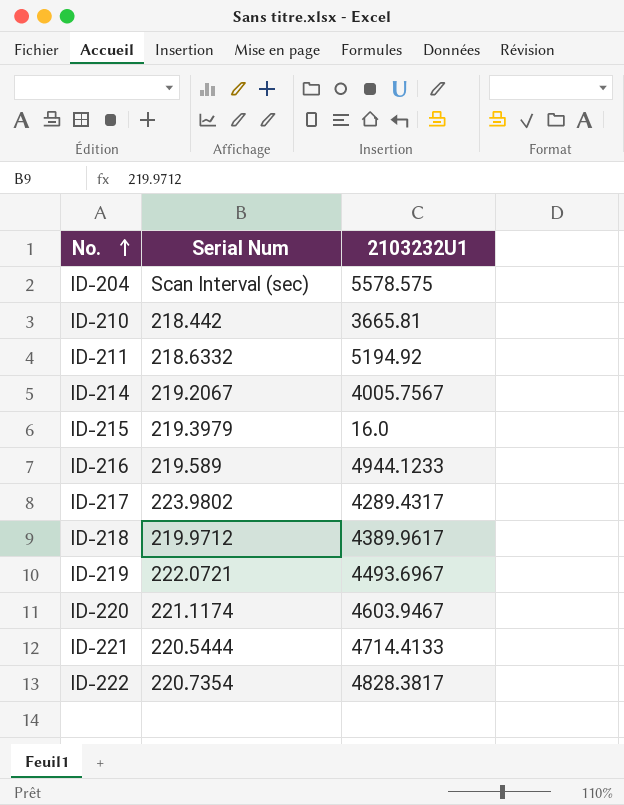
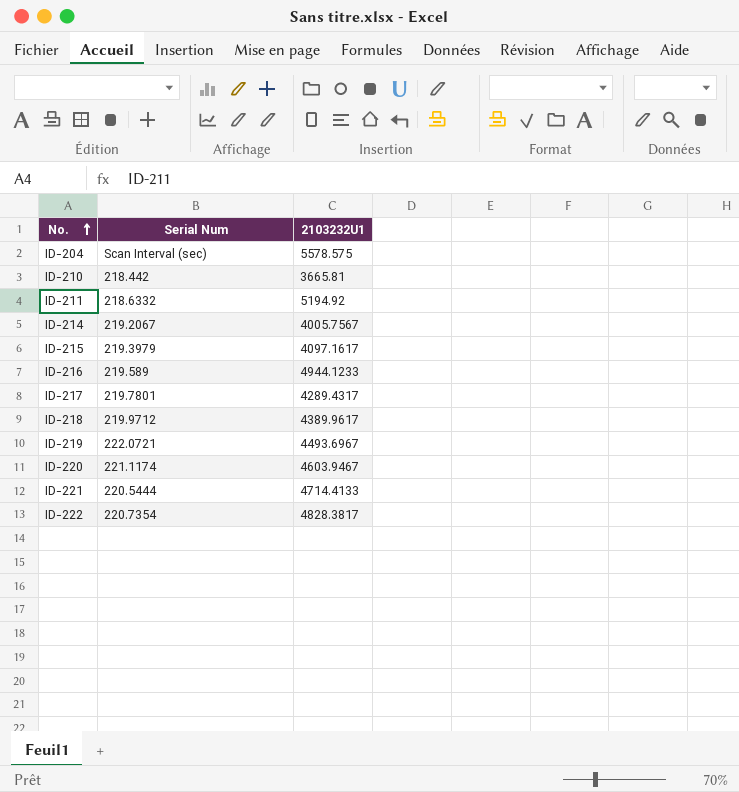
ID-215 | 2103232U1: 16.0 -> 4097.1617
ID-217 | Serial Num: 223.9802 -> 219.7801

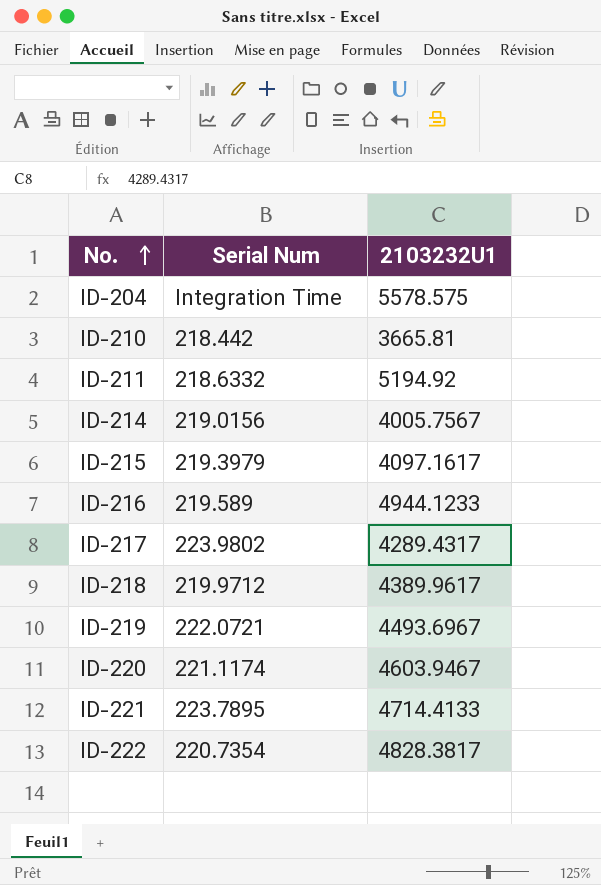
ID-204 | Serial Num: Scan Interval (sec) -> Integration Time
ID-214 | Serial Num: 219.2067 -> 219.0156
ID-217 | Serial Num: 219.7801 -> 223.9802
ID-221 | Serial Num: 220.5444 -> 223.7895

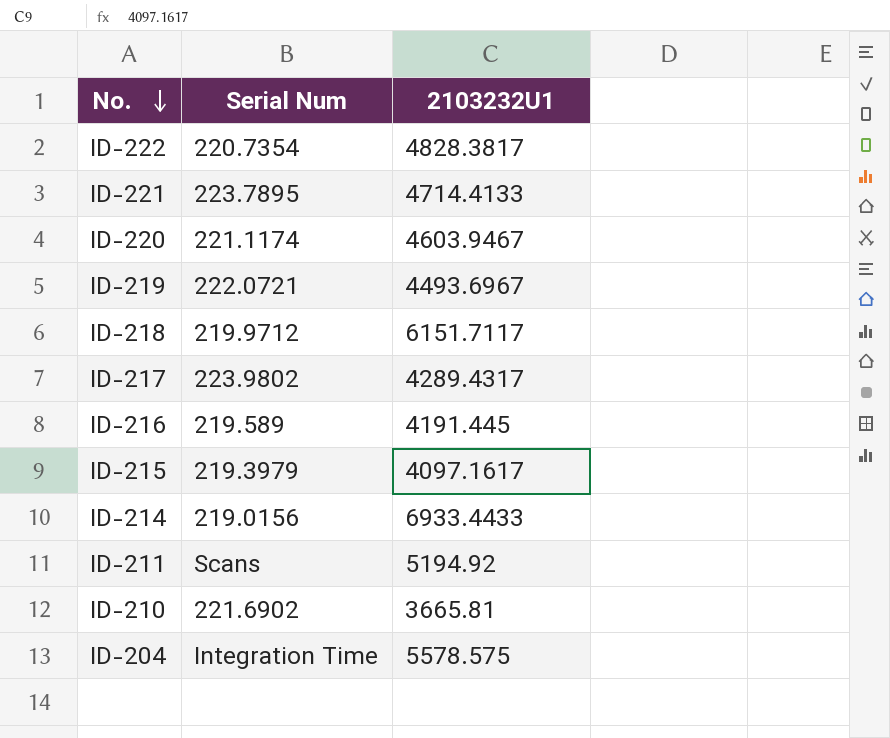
row order: No. ascending -> No. descending
ID-218 | 2103232U1: 4389.9617 -> 6151.7117
ID-216 | 2103232U1: 4944.1233 -> 4191.445
ID-214 | 2103232U1: 4005.7567 -> 6933.4433
ID-211 | Serial Num: 218.6332 -> Scans
ID-210 | Serial Num: 218.442 -> 221.6902

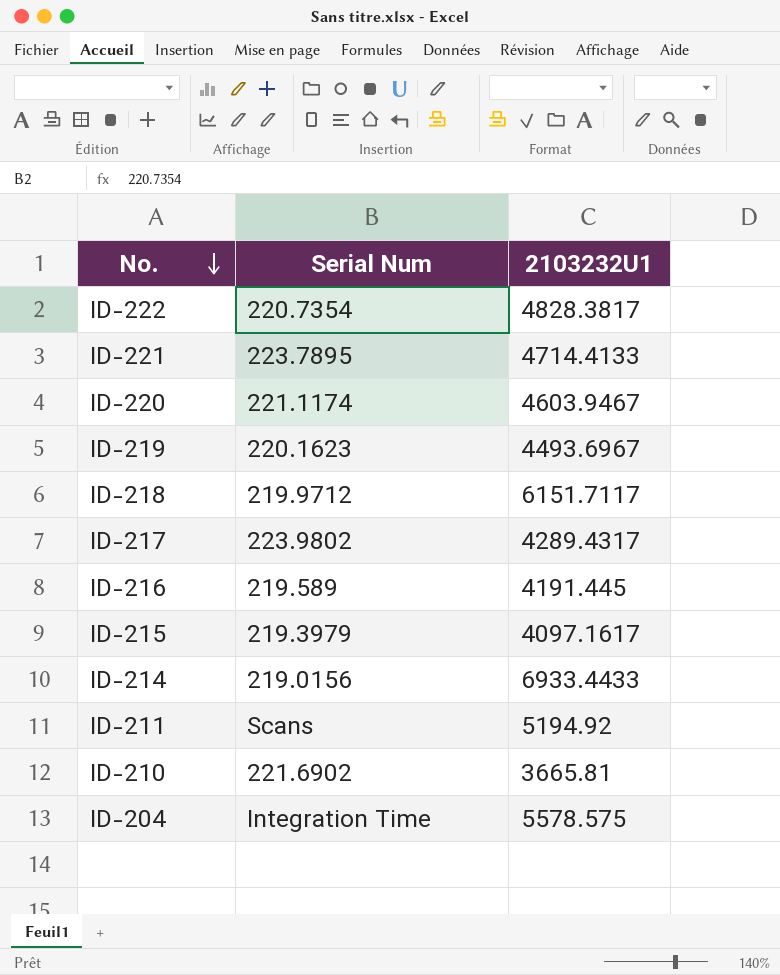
ID-219 | Serial Num: 222.0721 -> 220.1623

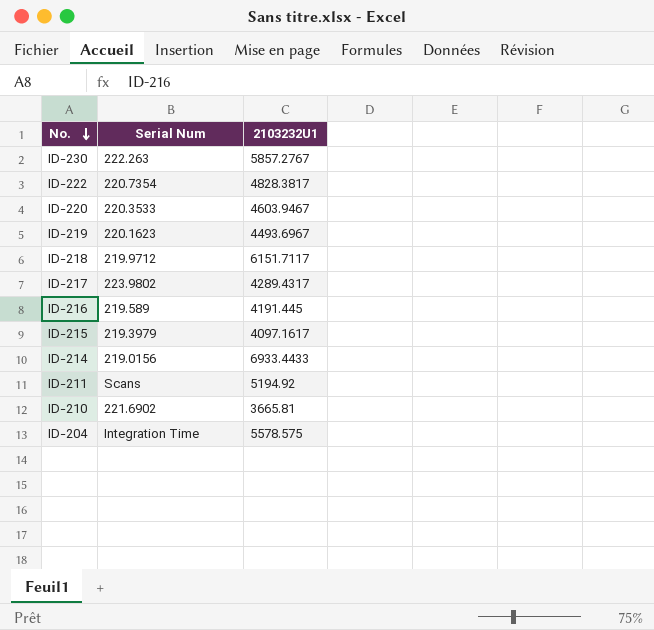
row ID-221: 223.7895 | 4714.4133 -> none
row ID-230: none -> 222.263 | 5857.2767
ID-220 | Serial Num: 221.1174 -> 220.3533

